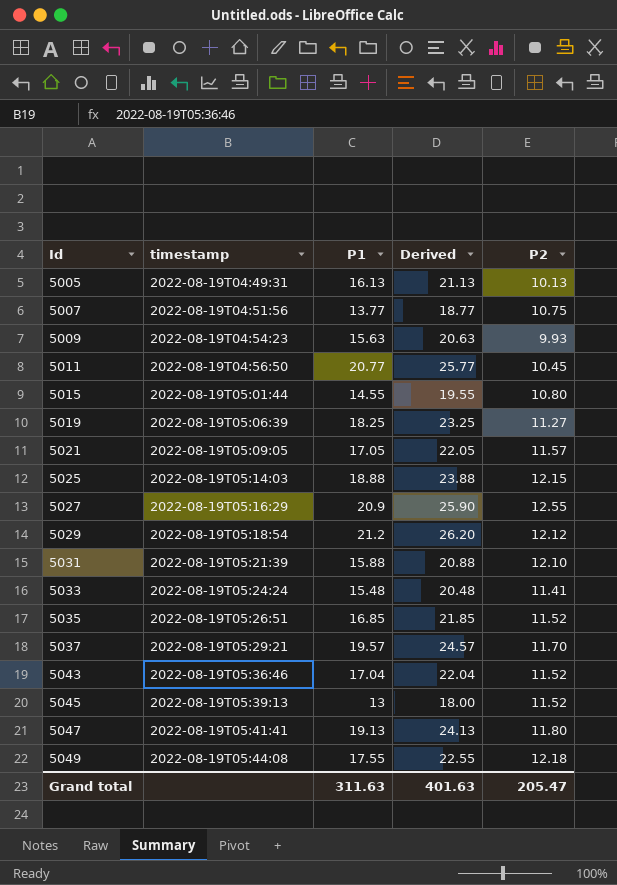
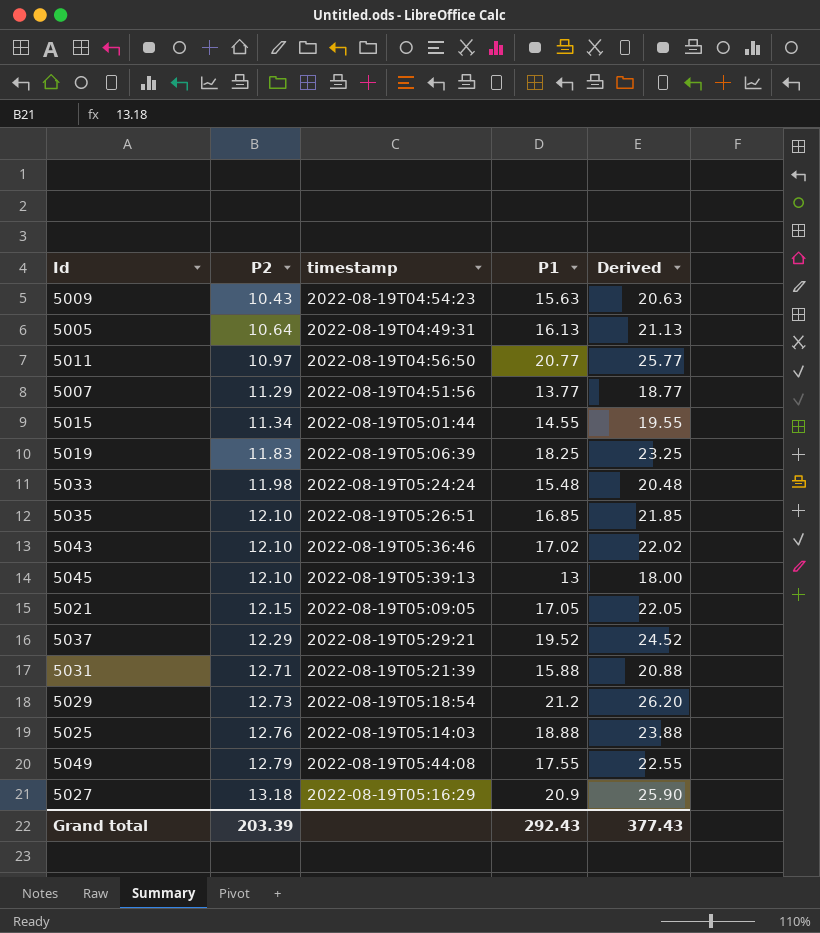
row order: Id ascending -> P2 ascending
column P2 | position: 5 -> 2
row 5047: 2022-08-19T05:41:41 | 19.13 | 24.13 | 11.80 -> none
5009 | P2: 9.93 -> 10.43
5005 | P2: 10.13 -> 10.64
5011 | P2: 10.45 -> 10.97
5007 | P2: 10.75 -> 11.29
5015 | P2: 10.80 -> 11.34
5019 | P2: 11.27 -> 11.83
5033 | P2: 11.41 -> 11.98
5035 | P2: 11.52 -> 12.10
5043 | P2: 11.52 -> 12.10
5043 | P1: 17.04 -> 17.02
5043 | Derived: 22.04 -> 22.02
5045 | P2: 11.52 -> 12.10
5021 | P2: 11.57 -> 12.15
5037 | P2: 11.70 -> 12.29
5037 | P1: 19.57 -> 19.52
5037 | Derived: 24.57 -> 24.52
5031 | P2: 12.10 -> 12.71
5029 | P2: 12.12 -> 12.73
5025 | P2: 12.15 -> 12.76
5049 | P2: 12.18 -> 12.79
5027 | P2: 12.55 -> 13.18
Grand total | P2: 205.47 -> 203.39
Grand total | P1: 311.63 -> 292.43
Grand total | Derived: 401.63 -> 377.43

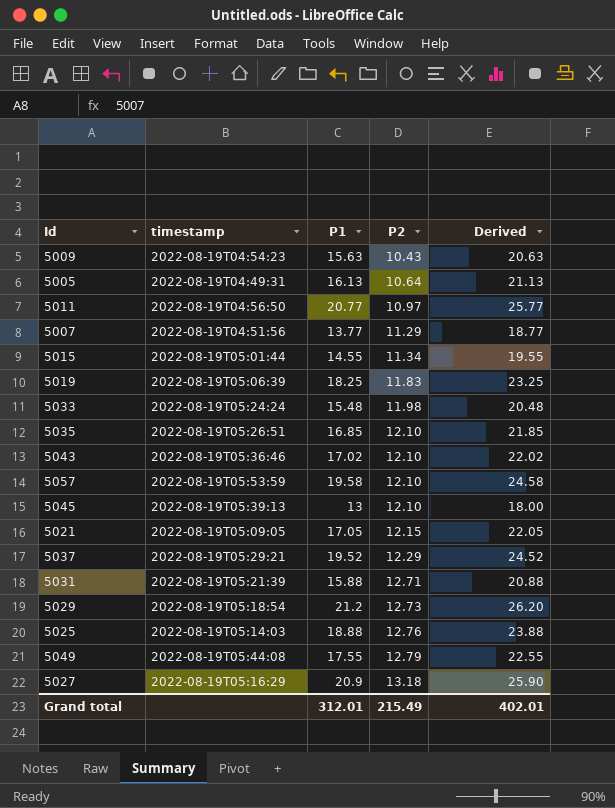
column P2 | position: 2 -> 4
row 5057: none -> 2022-08-19T05:53:59 | 19.58 | 12.10 | 24.58
Grand total | P1: 292.43 -> 312.01
Grand total | P2: 203.39 -> 215.49
Grand total | Derived: 377.43 -> 402.01

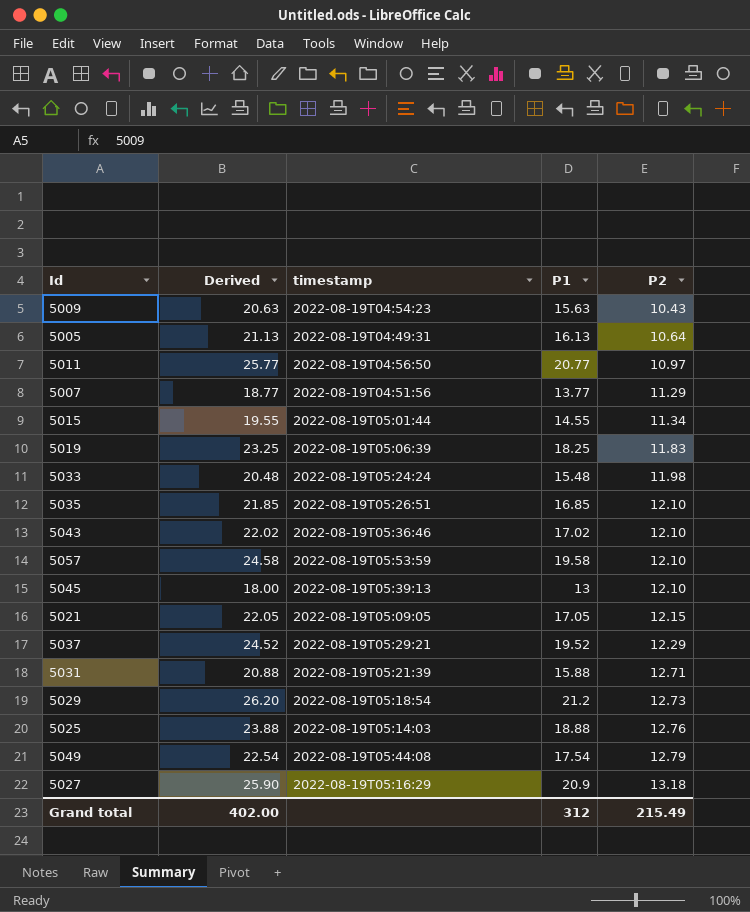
column Derived | position: 5 -> 2
5049 | Derived: 22.55 -> 22.54
5049 | P1: 17.55 -> 17.54
Grand total | Derived: 402.01 -> 402.00
Grand total | P1: 312.01 -> 312

